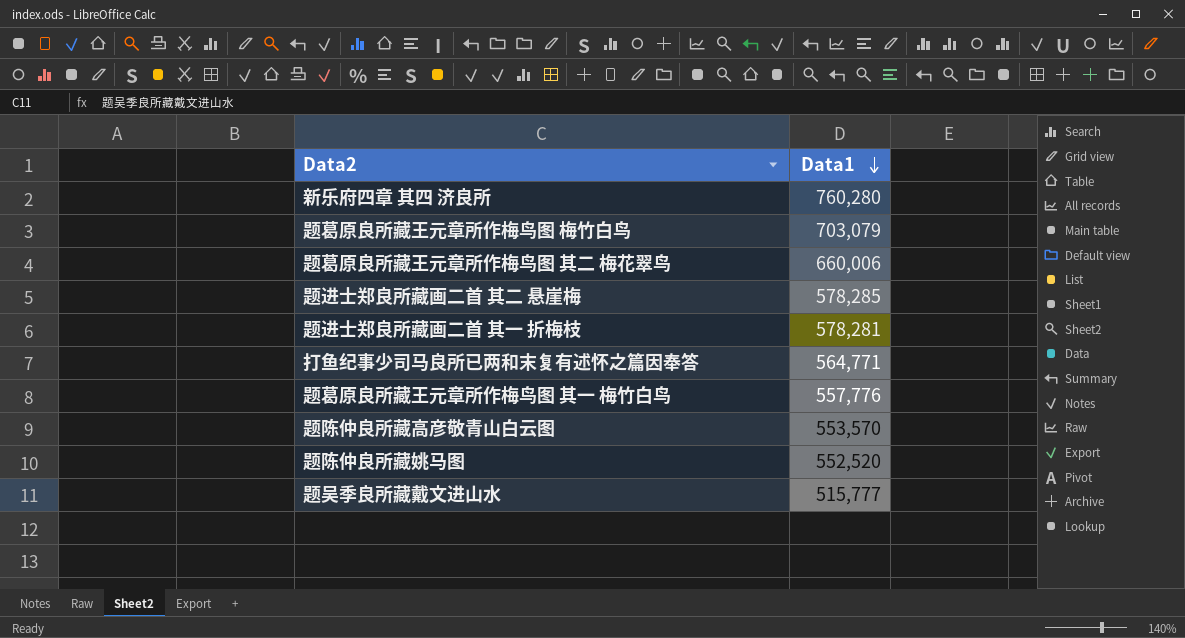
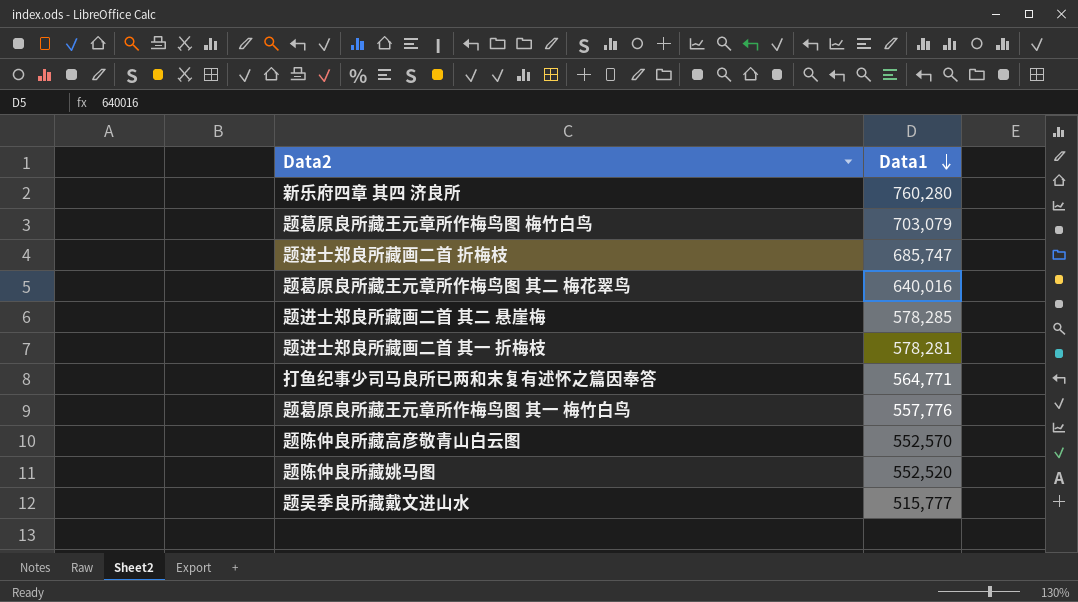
row 题进士郑良所藏画二首 折梅枝: none -> 685,747
题葛原良所藏王元章所作梅鸟图 其二 梅花翠鸟 | Data1: 660,006 -> 640,016
题陈仲良所藏高彦敬青山白云图 | Data1: 553,570 -> 552,570

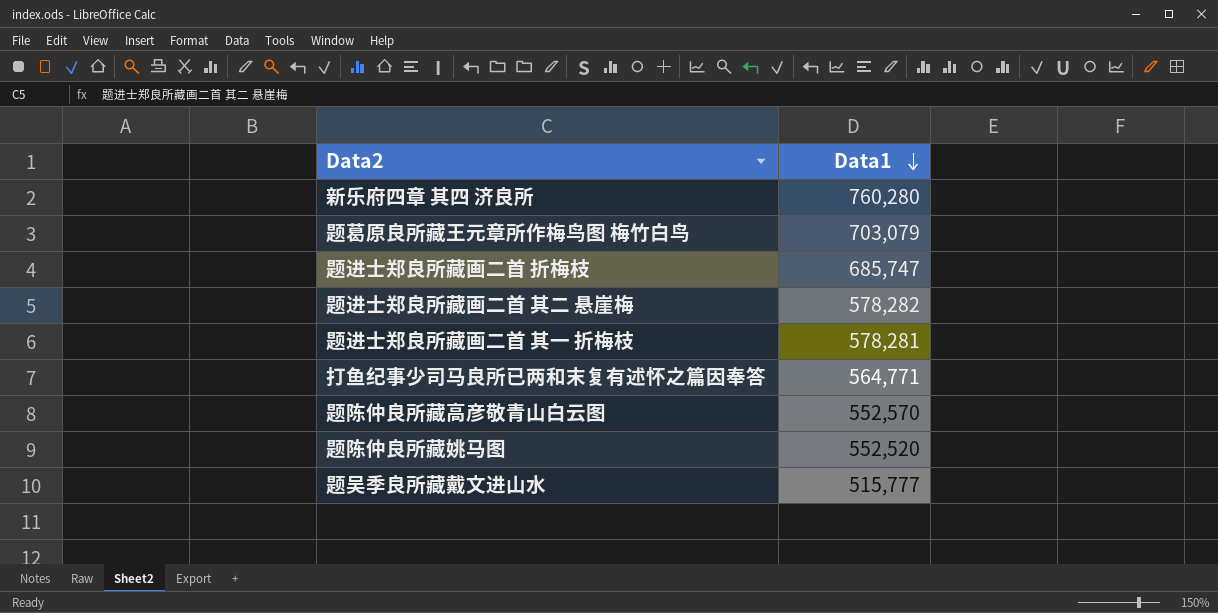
row 题葛原良所藏王元章所作梅鸟图 其二 梅花翠鸟: 640,016 -> none
row 题葛原良所藏王元章所作梅鸟图 其一 梅竹白鸟: 557,776 -> none
题进士郑良所藏画二首 其二 悬崖梅 | Data1: 578,285 -> 578,282

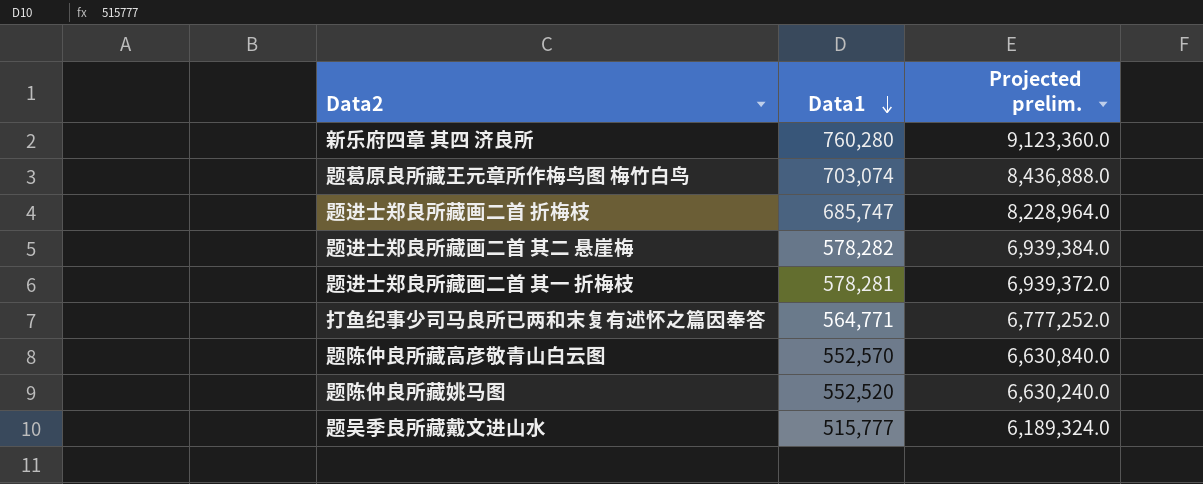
column Projected prelim. | formula: none -> [Data1] * 12
题葛原良所藏王元章所作梅鸟图 梅竹白鸟 | Data1: 703,079 -> 703,074

